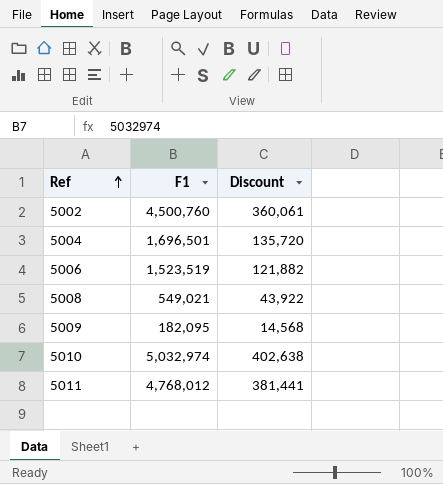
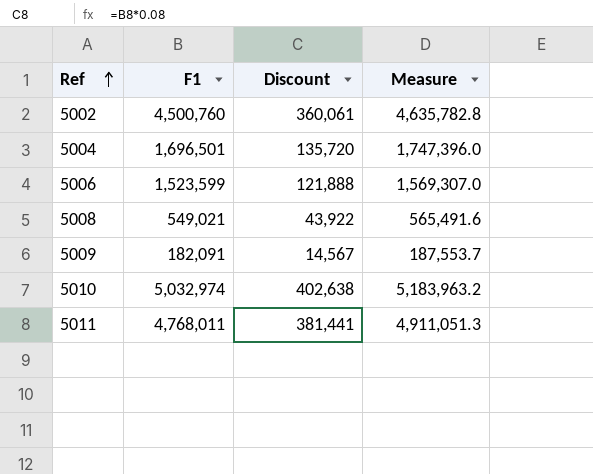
column Measure | formula: none -> [F1] * 1.03
5006 | F1: 1,523,519 -> 1,523,599
5006 | Discount: 121,882 -> 121,888
5009 | F1: 182,095 -> 182,091
5009 | Discount: 14,568 -> 14,567
5011 | F1: 4,768,012 -> 4,768,011

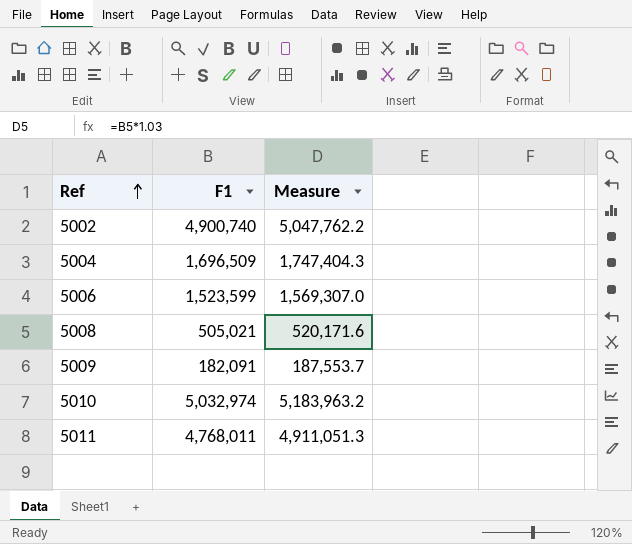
column Discount | formula: [F1] * 0.08 -> none
5002 | F1: 4,500,760 -> 4,900,740
5002 | Measure: 4,635,782.8 -> 5,047,762.2
5004 | F1: 1,696,501 -> 1,696,509
5004 | Measure: 1,747,396.0 -> 1,747,404.3
5008 | F1: 549,021 -> 505,021
5008 | Measure: 565,491.6 -> 520,171.6

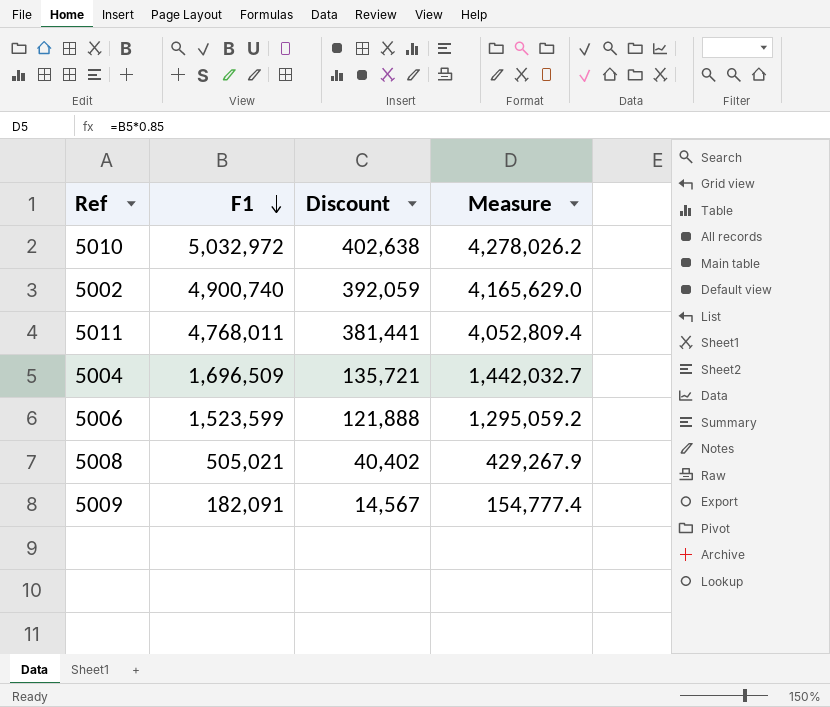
row order: Ref ascending -> F1 descending
column Discount | formula: none -> [F1] * 0.08
column Measure | formula: [F1] * 1.03 -> [F1] * 0.85
5010 | F1: 5,032,974 -> 5,032,972

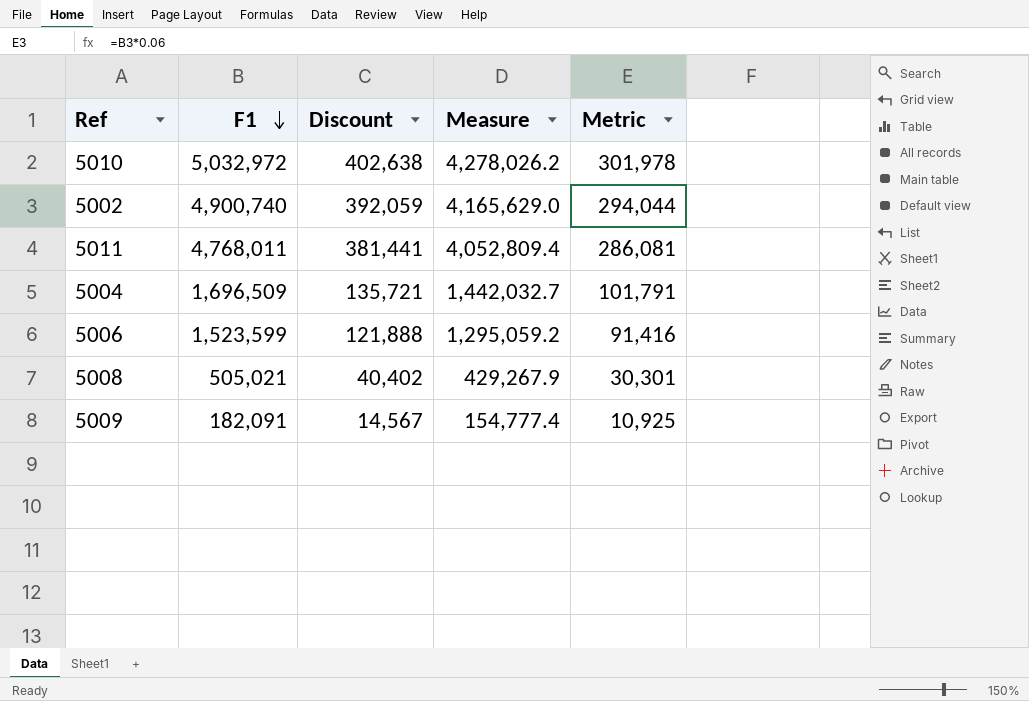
column Metric | formula: none -> [F1] * 0.06

